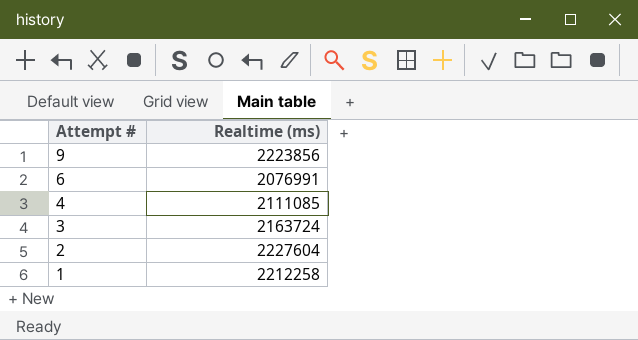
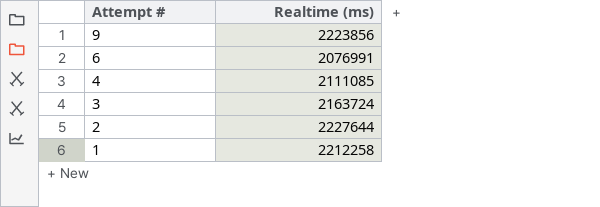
2 | Realtime (ms): 2227604 -> 2227644

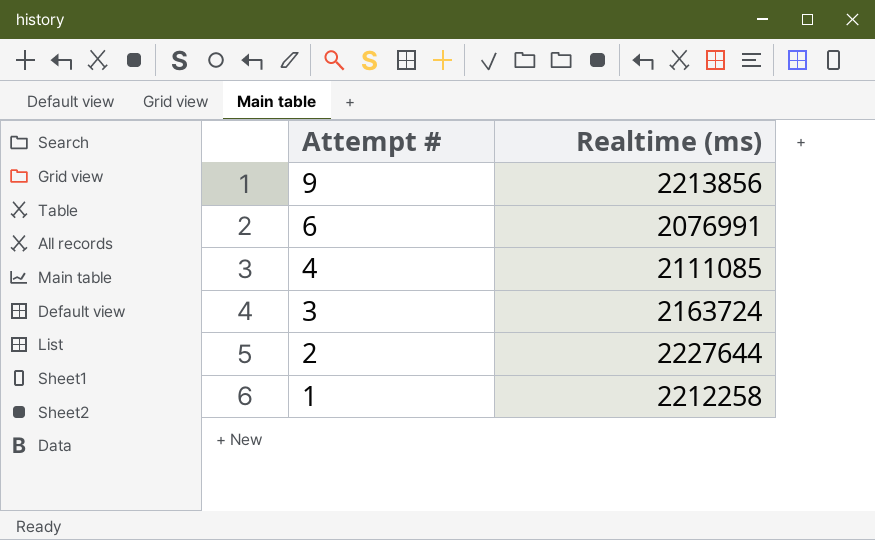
9 | Realtime (ms): 2223856 -> 2213856

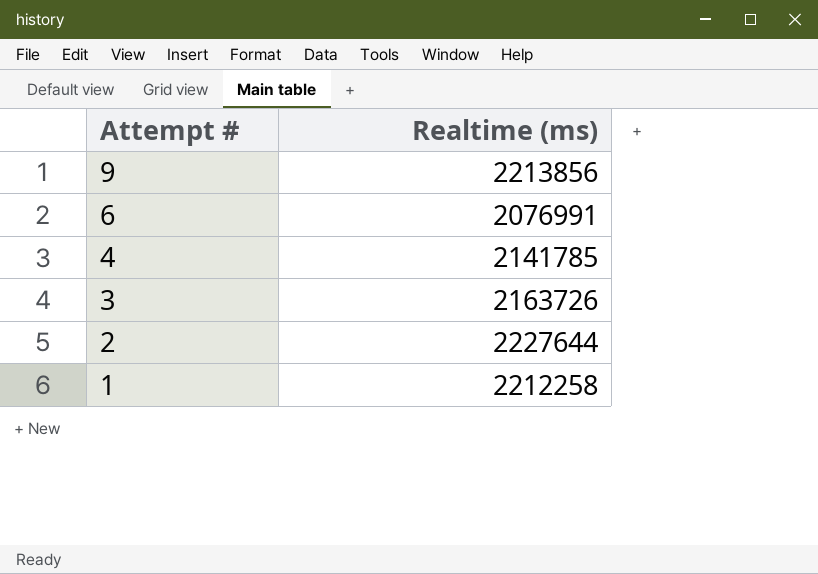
4 | Realtime (ms): 2111085 -> 2141785
3 | Realtime (ms): 2163724 -> 2163726

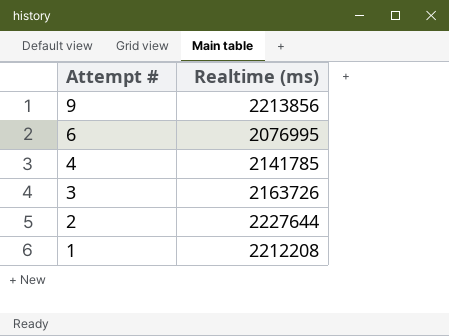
6 | Realtime (ms): 2076991 -> 2076995
1 | Realtime (ms): 2212258 -> 2212208

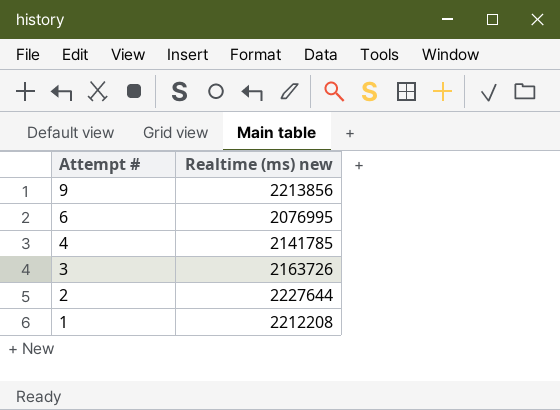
column name: Realtime (ms) -> Realtime (ms) new

